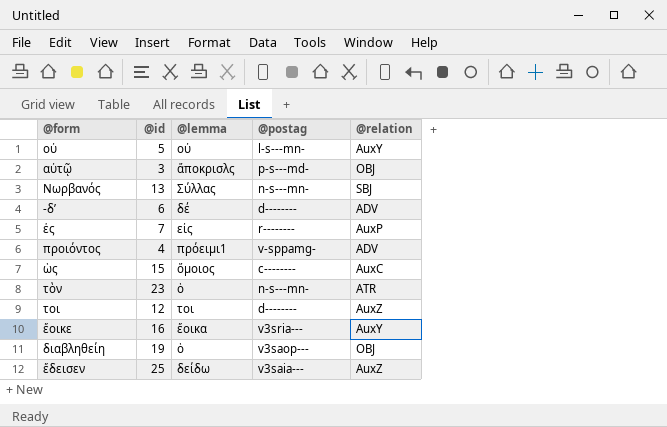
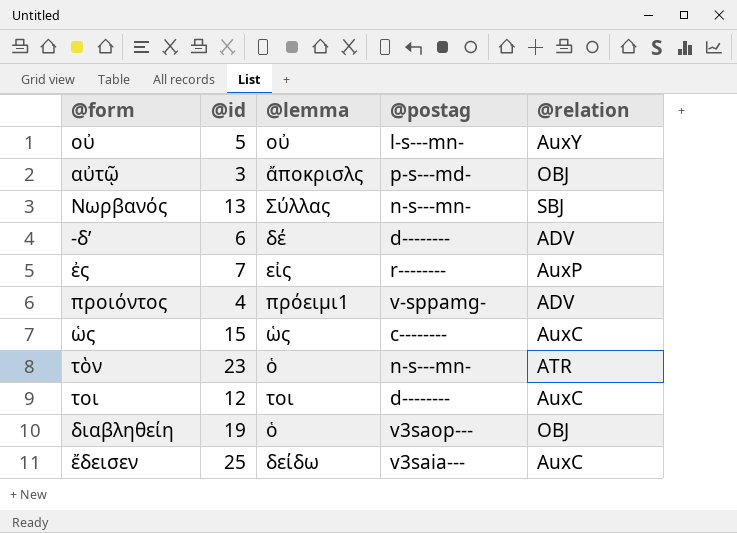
row ἔοικε: 16 | ἔοικα | v3sria--- | AuxY -> none
ὡς | @lemma: ὅμοιος -> ὡς
τοι | @relation: AuxZ -> AuxC
ἔδεισεν | @relation: AuxZ -> AuxC

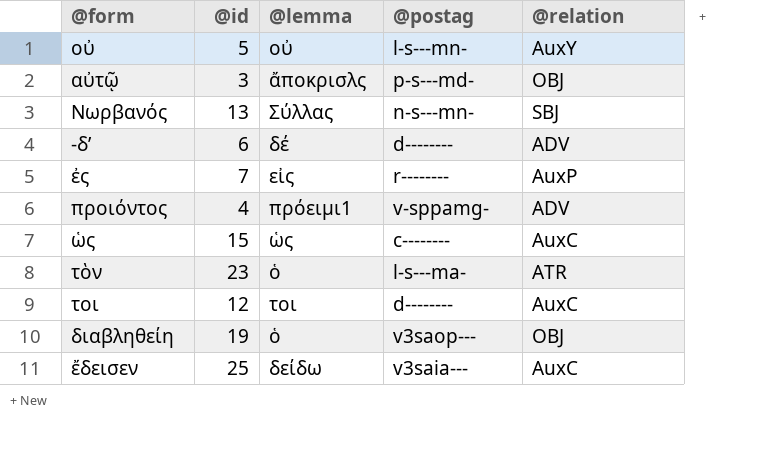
τὸν | @postag: n-s---mn- -> l-s---ma-

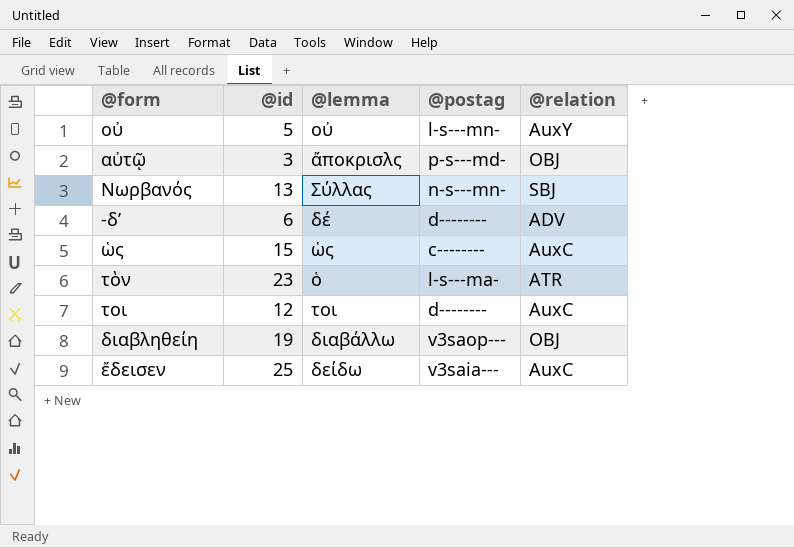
row ἐς: 7 | εἰς | r-------- | AuxP -> none
row προιόντος: 4 | πρόειμι1 | v-sppamg- | ADV -> none
διαβληθείη | @lemma: ὁ -> διαβάλλω

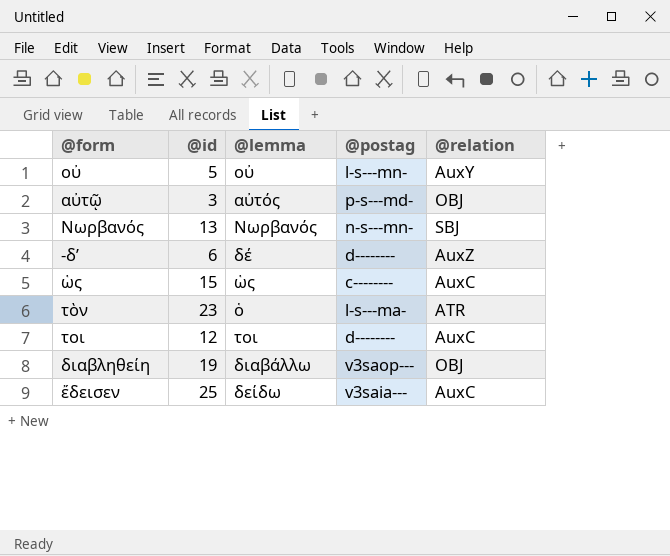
αὐτῷ | @lemma: ἄποκρισλς -> αὐτός
Νωρβανός | @lemma: Σύλλας -> Νωρβανός
-δʼ | @relation: ADV -> AuxZ

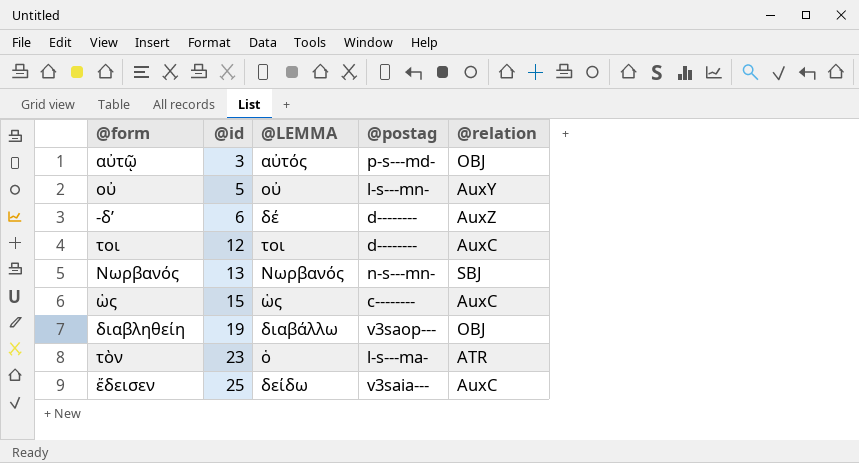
row order: none -> @id ascending
column name: @lemma -> @LEMMA

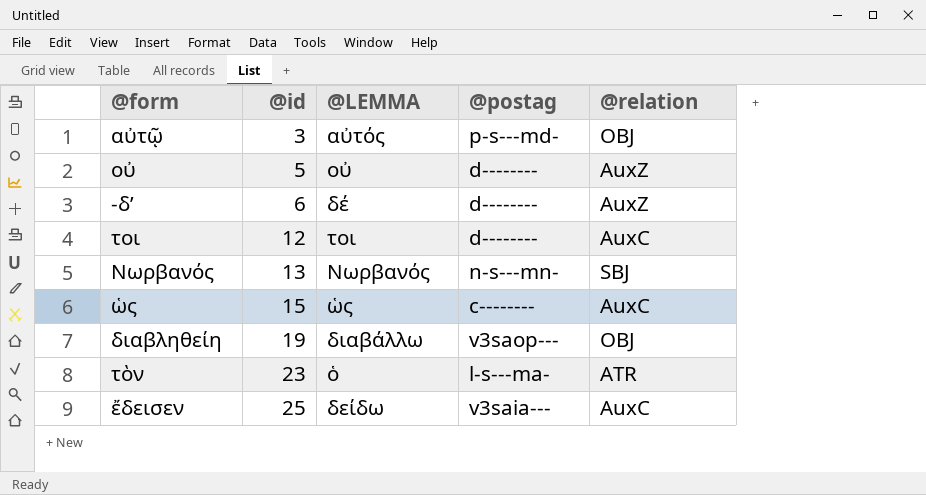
οὐ | @postag: l-s---mn- -> d--------
οὐ | @relation: AuxY -> AuxZ

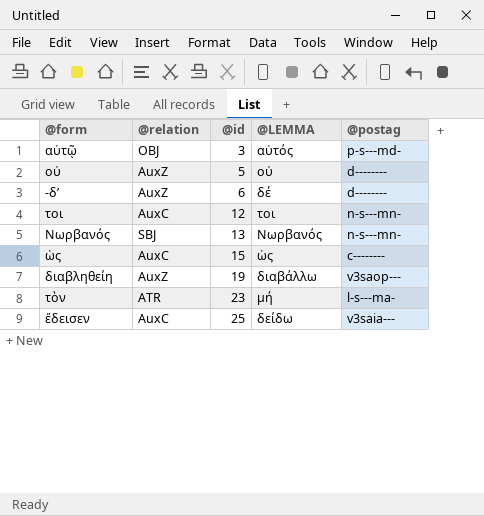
column @relation | position: 5 -> 2
τοι | @postag: d-------- -> n-s---mn-
διαβληθείη | @relation: OBJ -> AuxZ
τὸν | @LEMMA: ὁ -> μή

